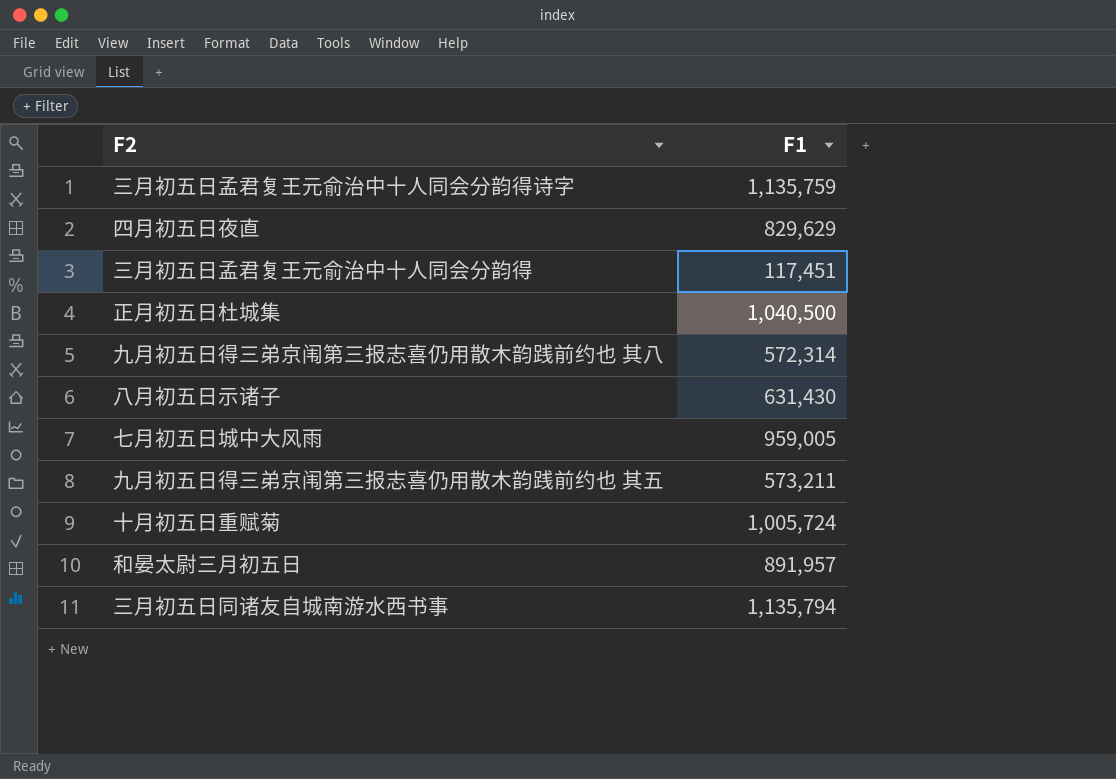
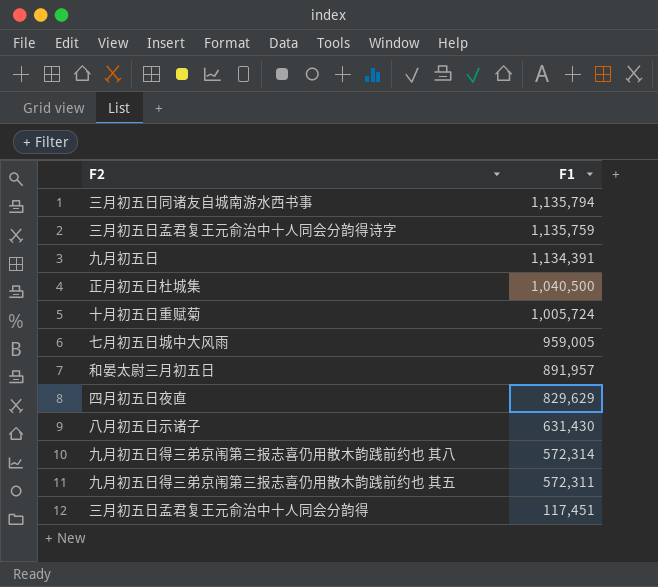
row order: none -> F1 descending
row 九月初五日: none -> 1,134,391
九月初五日得三弟京闱第三报志喜仍用散木韵践前约也 其五 | F1: 573,211 -> 572,311

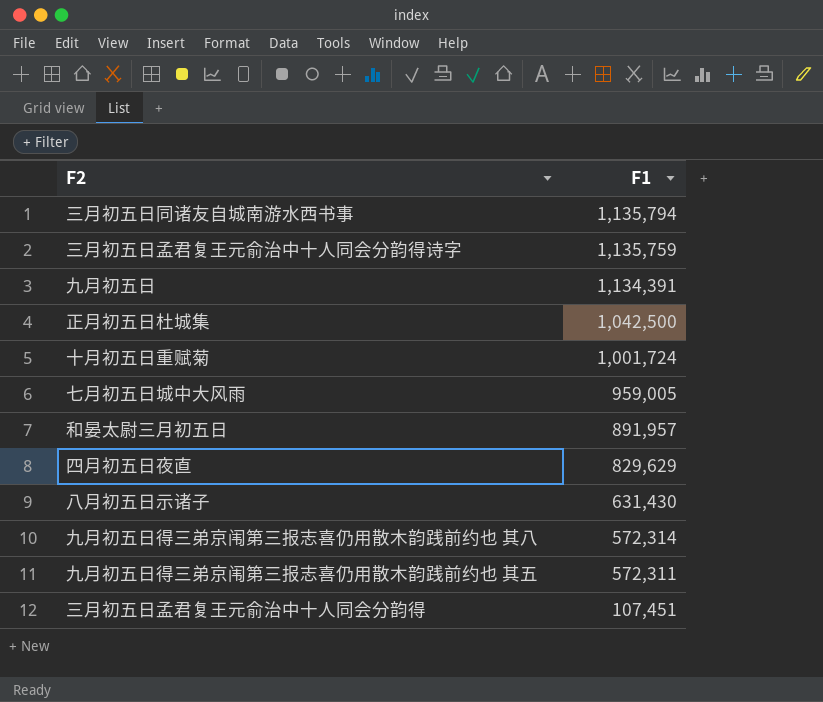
正月初五日杜城集 | F1: 1,040,500 -> 1,042,500
十月初五日重赋菊 | F1: 1,005,724 -> 1,001,724
三月初五日孟君复王元俞治中十人同会分韵得 | F1: 117,451 -> 107,451

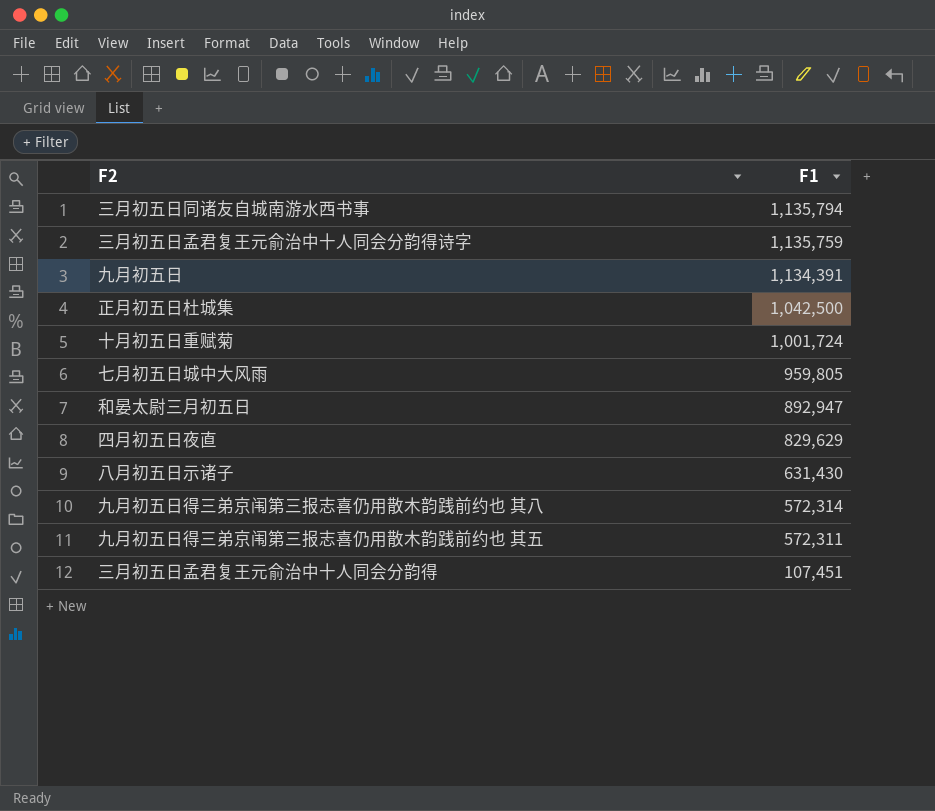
七月初五日城中大风雨 | F1: 959,005 -> 959,805
和晏太尉三月初五日 | F1: 891,957 -> 892,947

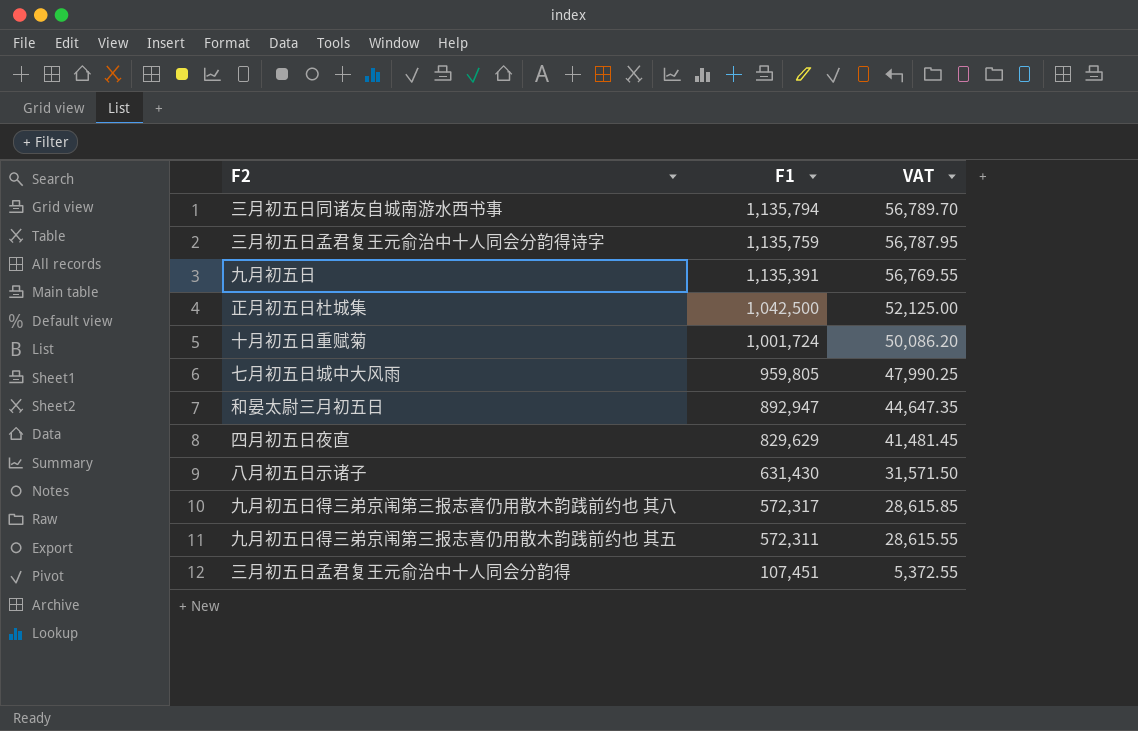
column VAT | formula: none -> [F1] * 0.05
九月初五日 | F1: 1,134,391 -> 1,135,391
九月初五日得三弟京闱第三报志喜仍用散木韵践前约也 其八 | F1: 572,314 -> 572,317

